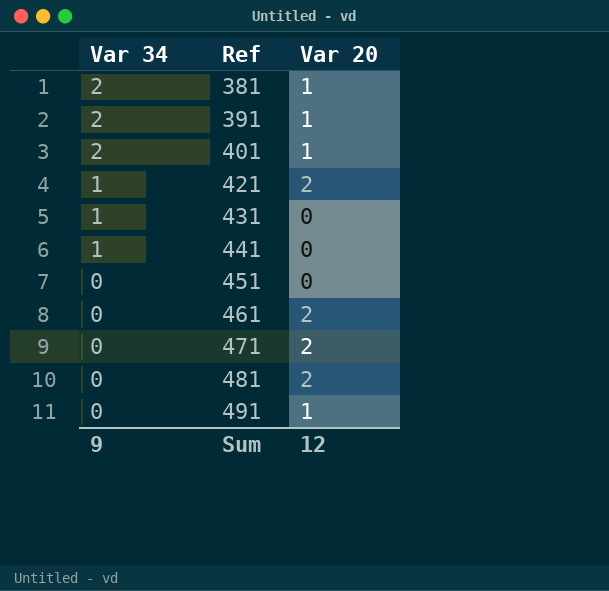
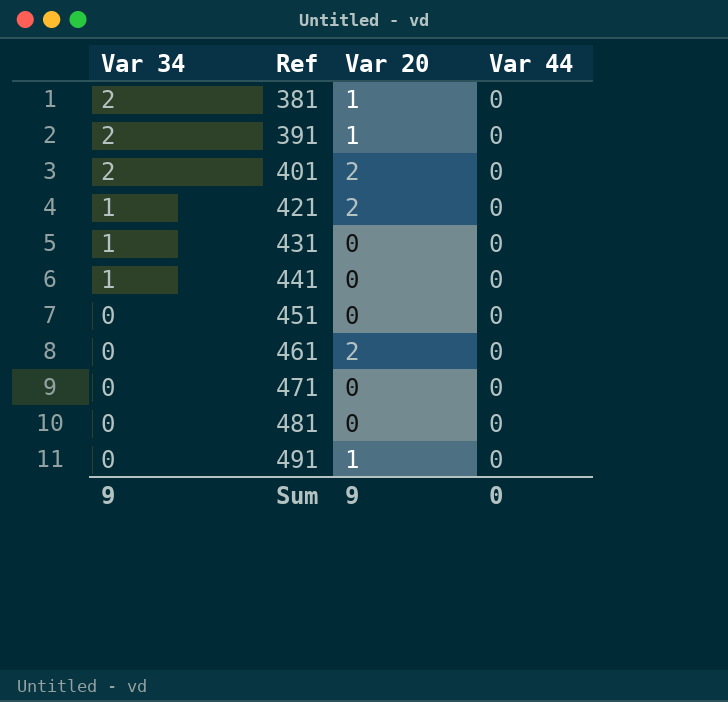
column Var 44 | position: none -> 4
401 | Var 20: 1 -> 2
471 | Var 20: 2 -> 0
481 | Var 20: 2 -> 0
Sum | Var 20: 12 -> 9

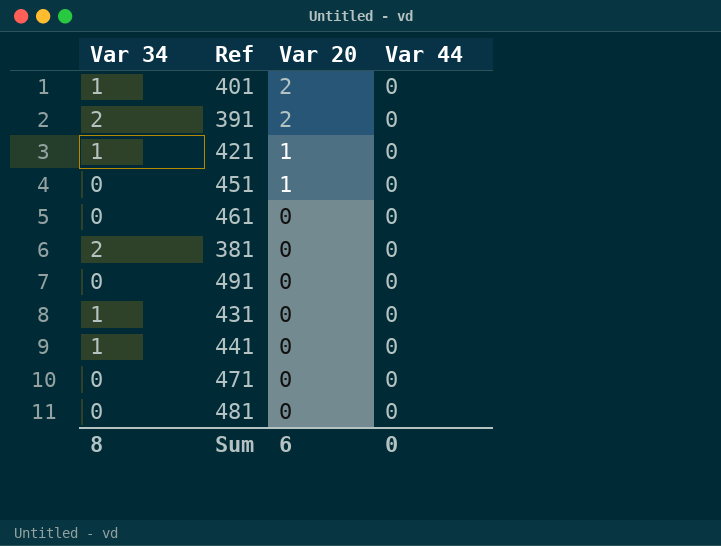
row order: Var 34 descending -> Var 20 descending
401 | Var 34: 2 -> 1
391 | Var 20: 1 -> 2
421 | Var 20: 2 -> 1
451 | Var 20: 0 -> 1
461 | Var 20: 2 -> 0
381 | Var 20: 1 -> 0
491 | Var 20: 1 -> 0
Sum | Var 34: 9 -> 8
Sum | Var 20: 9 -> 6

